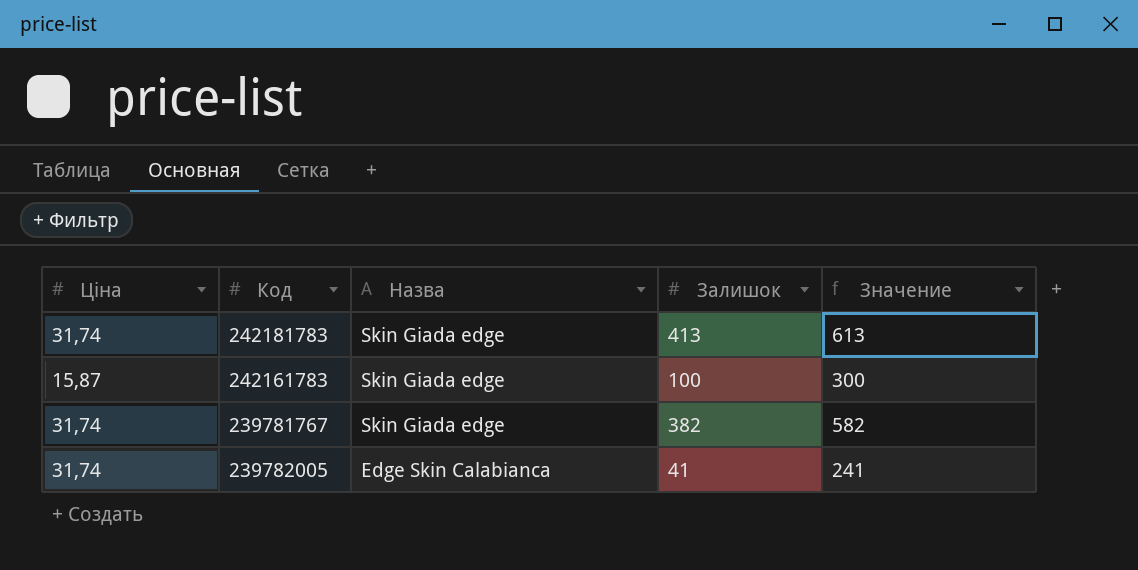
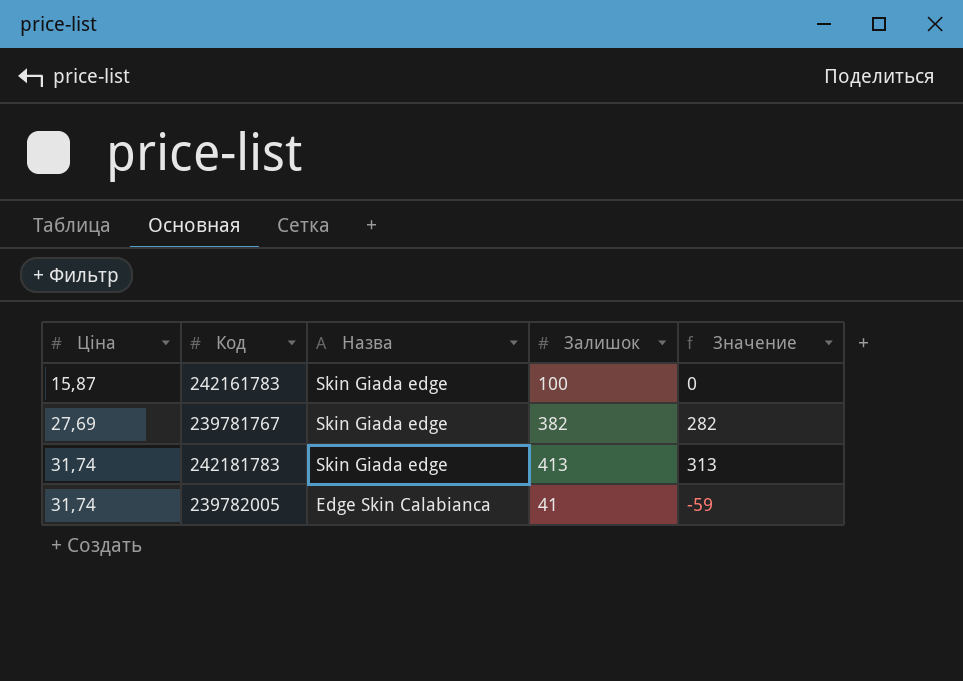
row order: Назва descending -> Ціна ascending
column Значение | formula: [Залишок] + 200 -> [Залишок] - 100
239781767 | Ціна: 31,74 -> 27,69

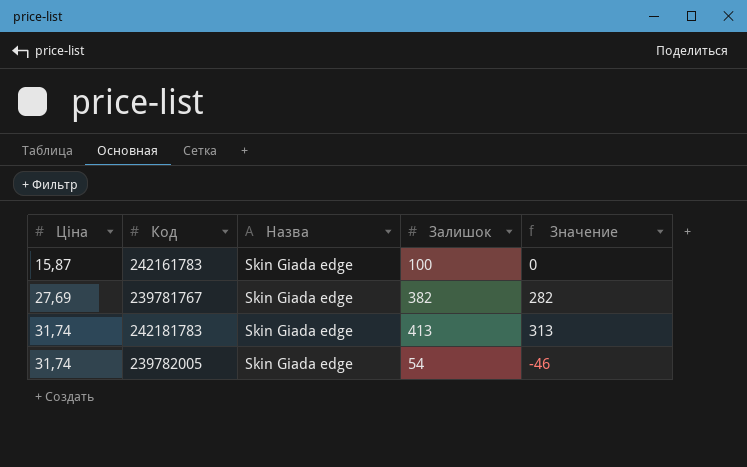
239782005 | Назва: Edge Skin Calabianca -> Skin Giada edge
239782005 | Залишок: 41 -> 54
239782005 | Значение: -59 -> -46

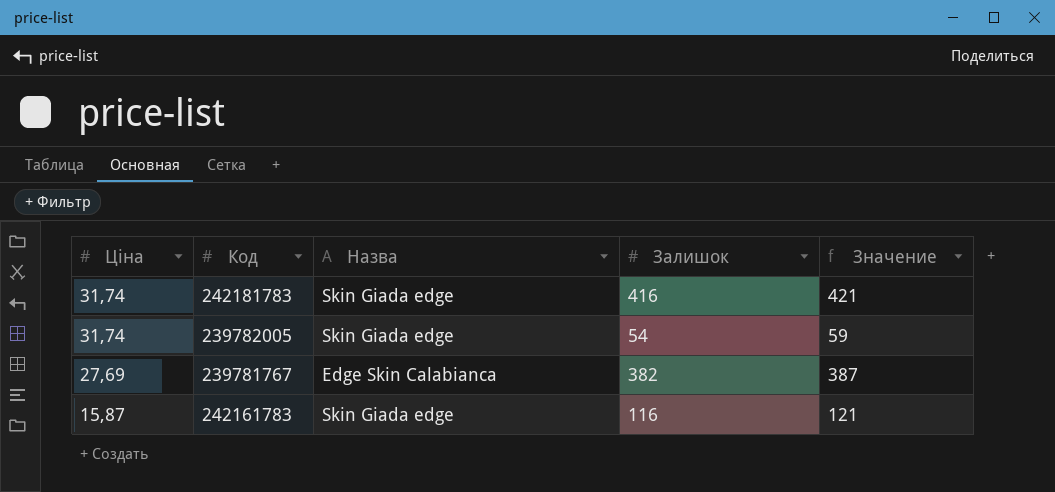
row order: Ціна ascending -> Ціна descending
column Значение | formula: [Залишок] - 100 -> [Залишок] + 5
242181783 | Залишок: 413 -> 416
239781767 | Назва: Skin Giada edge -> Edge Skin Calabianca
242161783 | Залишок: 100 -> 116

